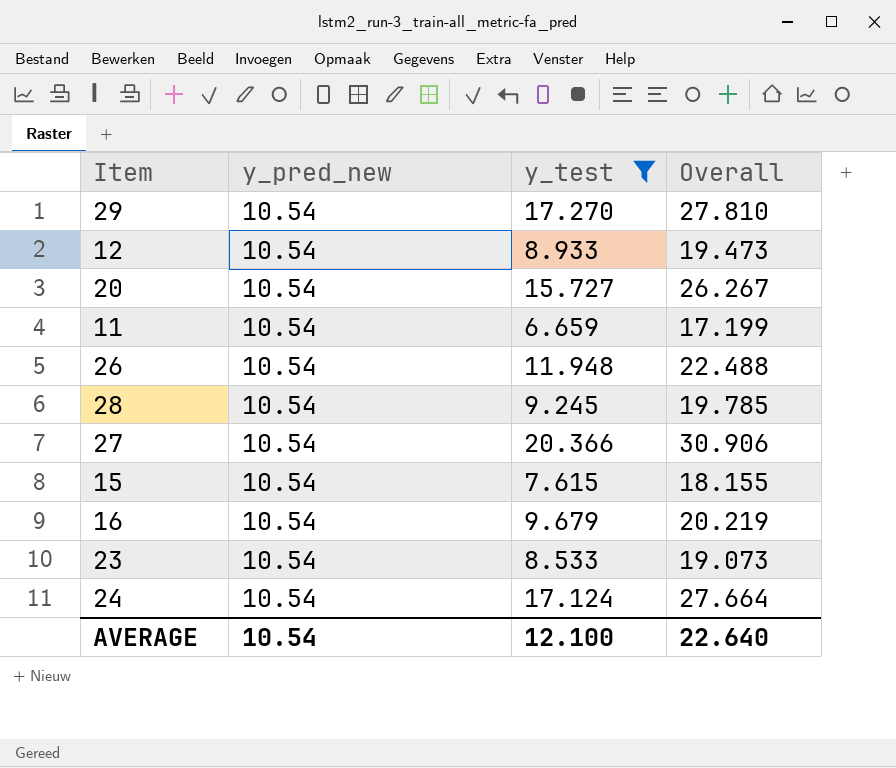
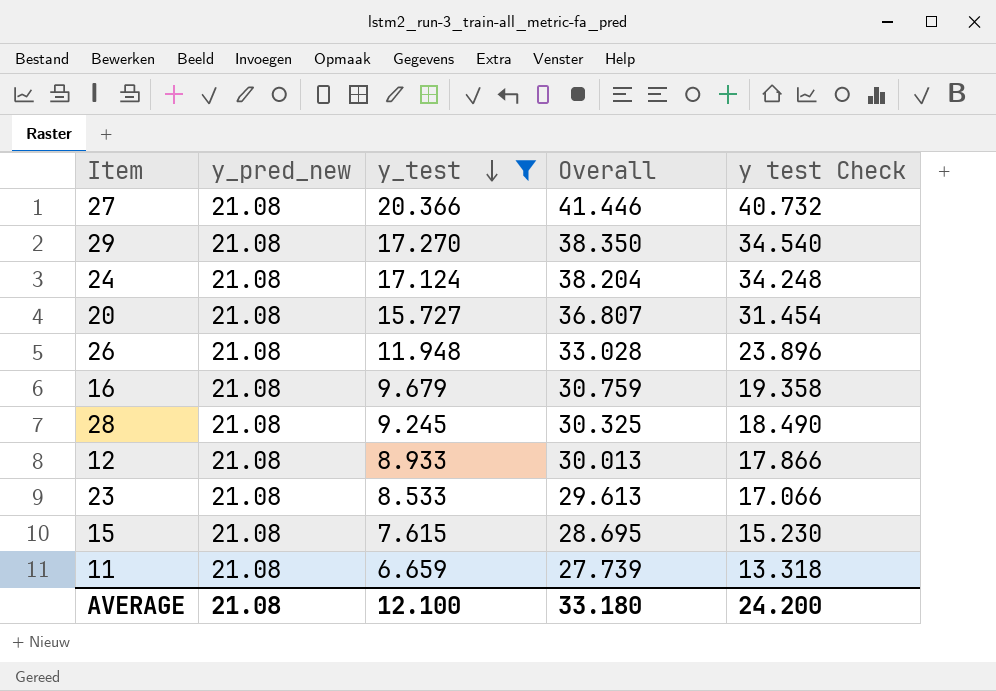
row order: none -> y_test descending
column y test Check | formula: none -> [y_test] * 2
27 | y_pred_new: 10.54 -> 21.08
27 | Overall: 30.906 -> 41.446
29 | y_pred_new: 10.54 -> 21.08
29 | Overall: 27.810 -> 38.350
24 | y_pred_new: 10.54 -> 21.08
24 | Overall: 27.664 -> 38.204
20 | y_pred_new: 10.54 -> 21.08
20 | Overall: 26.267 -> 36.807
26 | y_pred_new: 10.54 -> 21.08
26 | Overall: 22.488 -> 33.028
16 | y_pred_new: 10.54 -> 21.08
16 | Overall: 20.219 -> 30.759
28 | y_pred_new: 10.54 -> 21.08
28 | Overall: 19.785 -> 30.325
12 | y_pred_new: 10.54 -> 21.08
12 | Overall: 19.473 -> 30.013
23 | y_pred_new: 10.54 -> 21.08
23 | Overall: 19.073 -> 29.613
15 | y_pred_new: 10.54 -> 21.08
15 | Overall: 18.155 -> 28.695
11 | y_pred_new: 10.54 -> 21.08
11 | Overall: 17.199 -> 27.739
AVERAGE | y_pred_new: 10.54 -> 21.08
AVERAGE | Overall: 22.640 -> 33.180

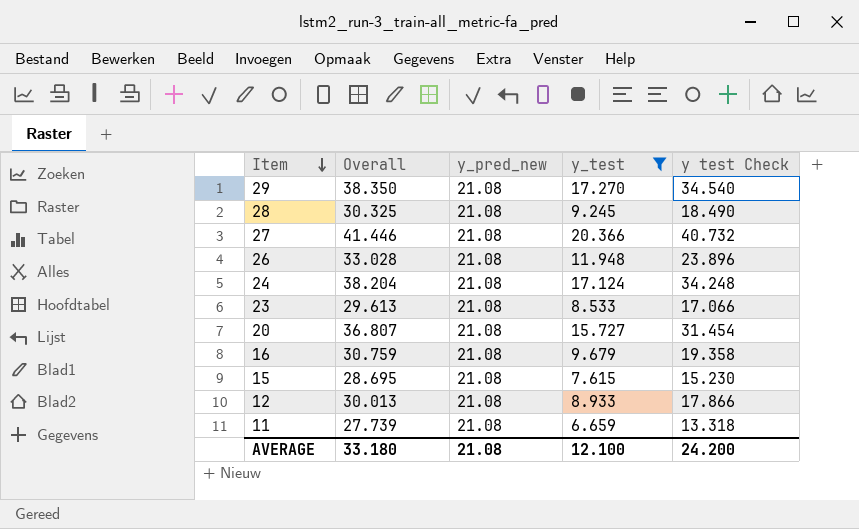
row order: y_test descending -> Item descending
column Overall | position: 4 -> 2

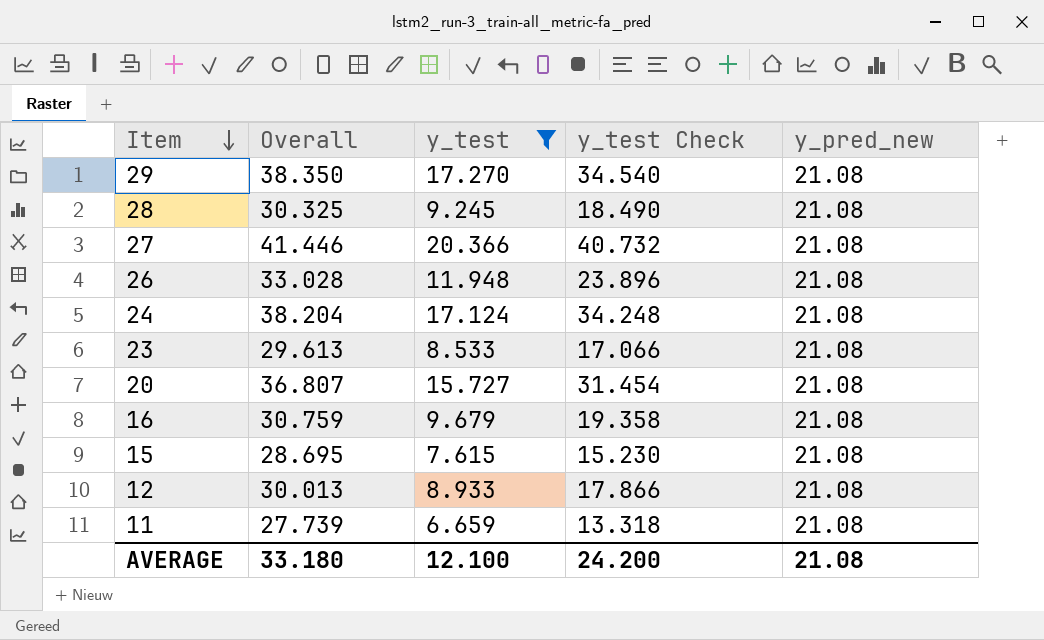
column name: y test Check -> y_test Check
column y_pred_new | position: 3 -> 5

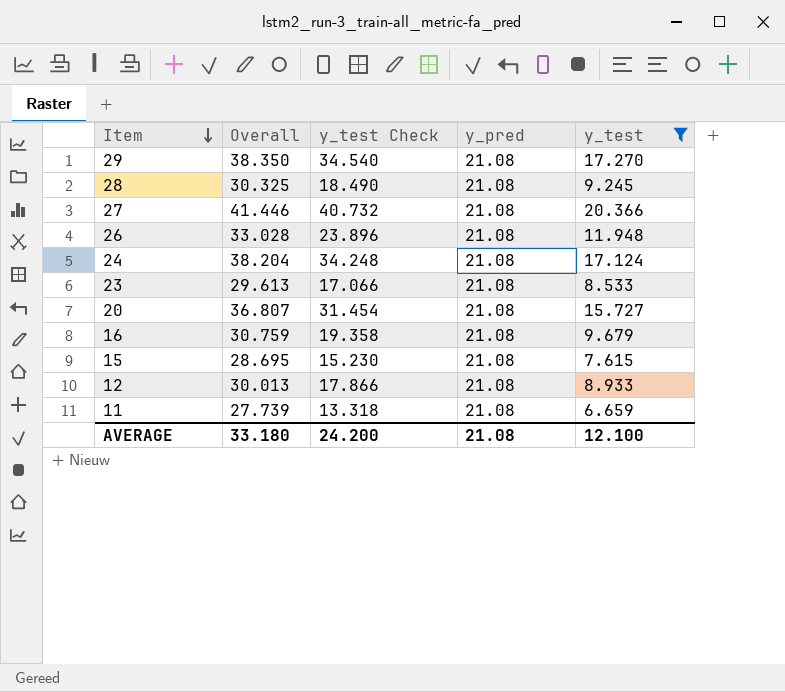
column name: y_pred_new -> y_pred
column y_test | position: 3 -> 5

